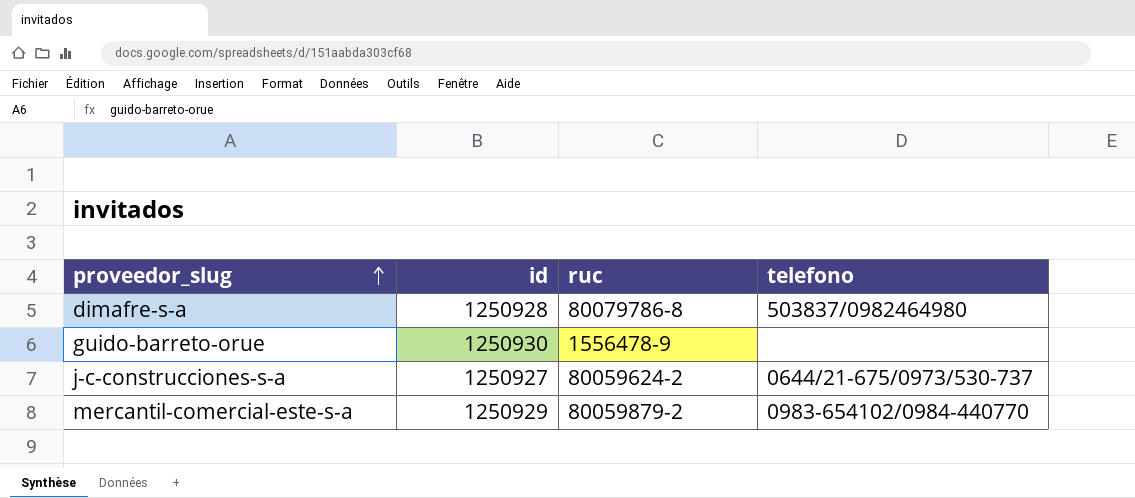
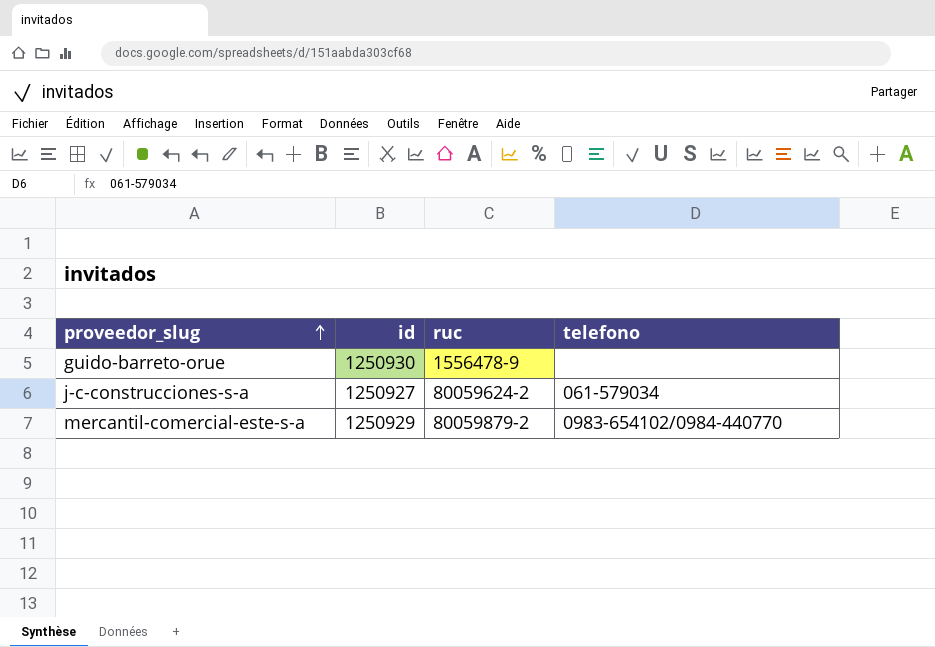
row dimafre-s-a: 1250928 | 80079786-8 | 503837/0982464980 -> none
j-c-construcciones-s-a | telefono: 0644/21-675/0973/530-737 -> 061-579034

